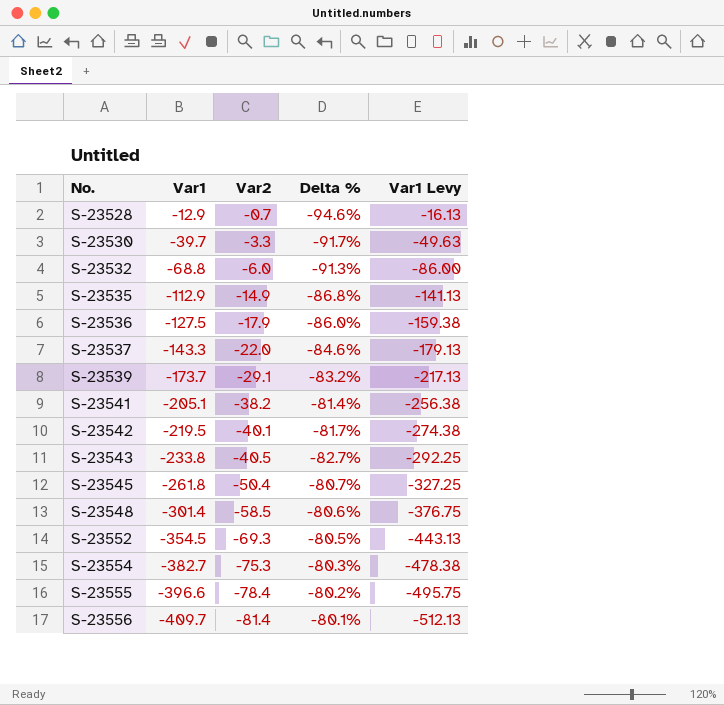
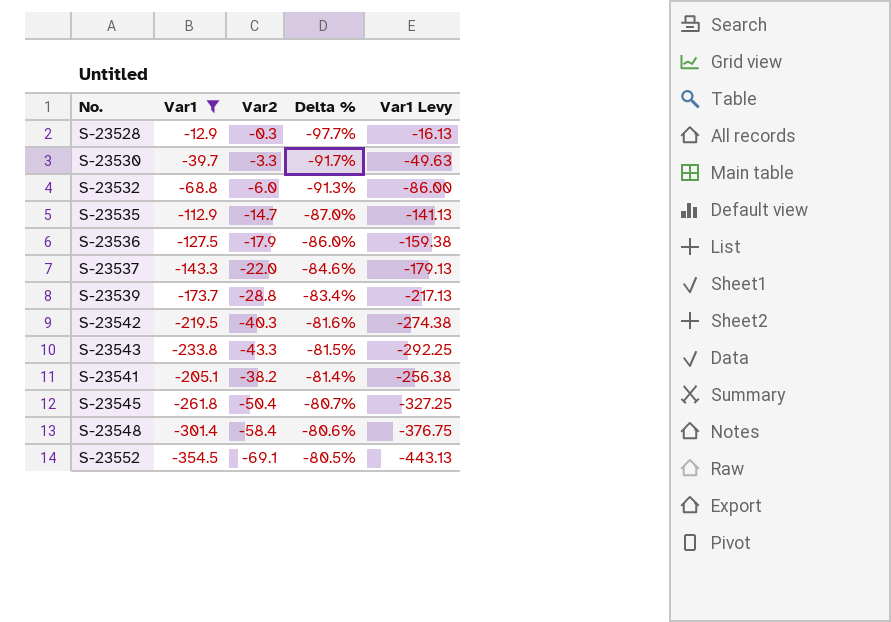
filter: none -> Var1 >= -354.5
row order: No. ascending -> Delta % ascending
S-23528 | Var2: -0.7 -> -0.3
S-23528 | Delta %: -94.6% -> -97.7%
S-23535 | Var2: -14.9 -> -14.7
S-23535 | Delta %: -86.8% -> -87.0%
S-23539 | Var2: -29.1 -> -28.8
S-23539 | Delta %: -83.2% -> -83.4%
S-23542 | Var2: -40.1 -> -40.3
S-23542 | Delta %: -81.7% -> -81.6%
S-23543 | Var2: -40.5 -> -43.3
S-23543 | Delta %: -82.7% -> -81.5%
S-23548 | Var2: -58.5 -> -58.4
S-23552 | Var2: -69.3 -> -69.1

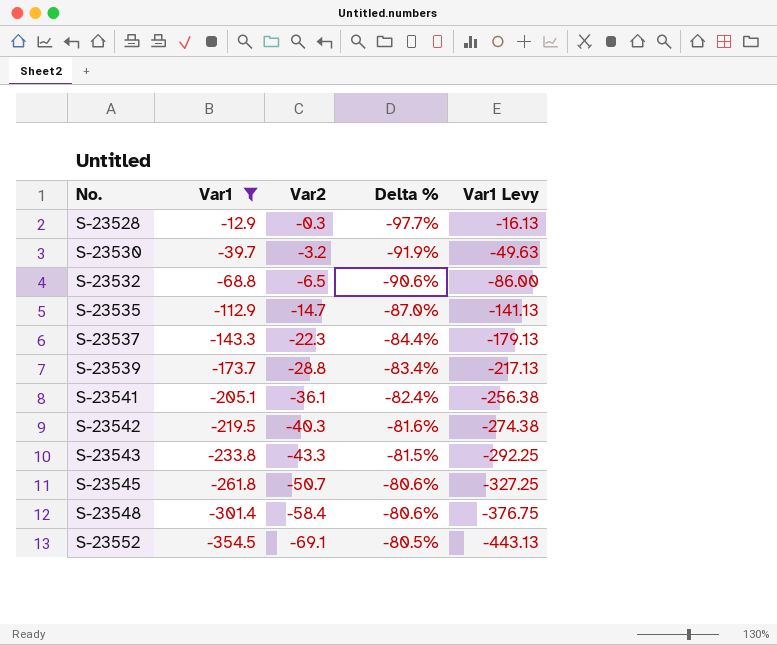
row order: Delta % ascending -> No. ascending
row S-23536: -127.5 | -17.9 | -86.0% | -159.38 -> none
S-23530 | Var2: -3.3 -> -3.2
S-23530 | Delta %: -91.7% -> -91.9%
S-23532 | Var2: -6.0 -> -6.5
S-23532 | Delta %: -91.3% -> -90.6%
S-23537 | Var2: -22.0 -> -22.3
S-23537 | Delta %: -84.6% -> -84.4%
S-23541 | Var2: -38.2 -> -36.1
S-23541 | Delta %: -81.4% -> -82.4%
S-23545 | Var2: -50.4 -> -50.7
S-23545 | Delta %: -80.7% -> -80.6%

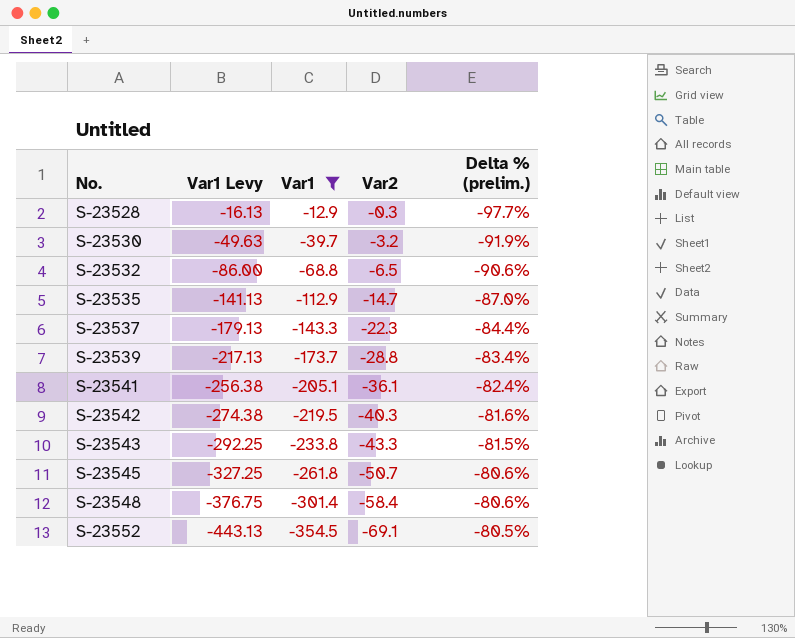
column Var1 Levy | position: 5 -> 2
column name: Delta % -> Delta % (prelim.)

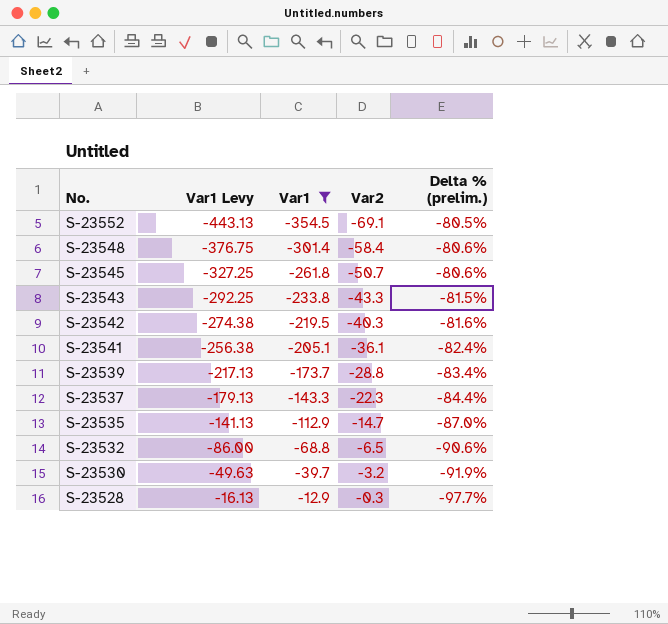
row order: No. ascending -> No. descending

